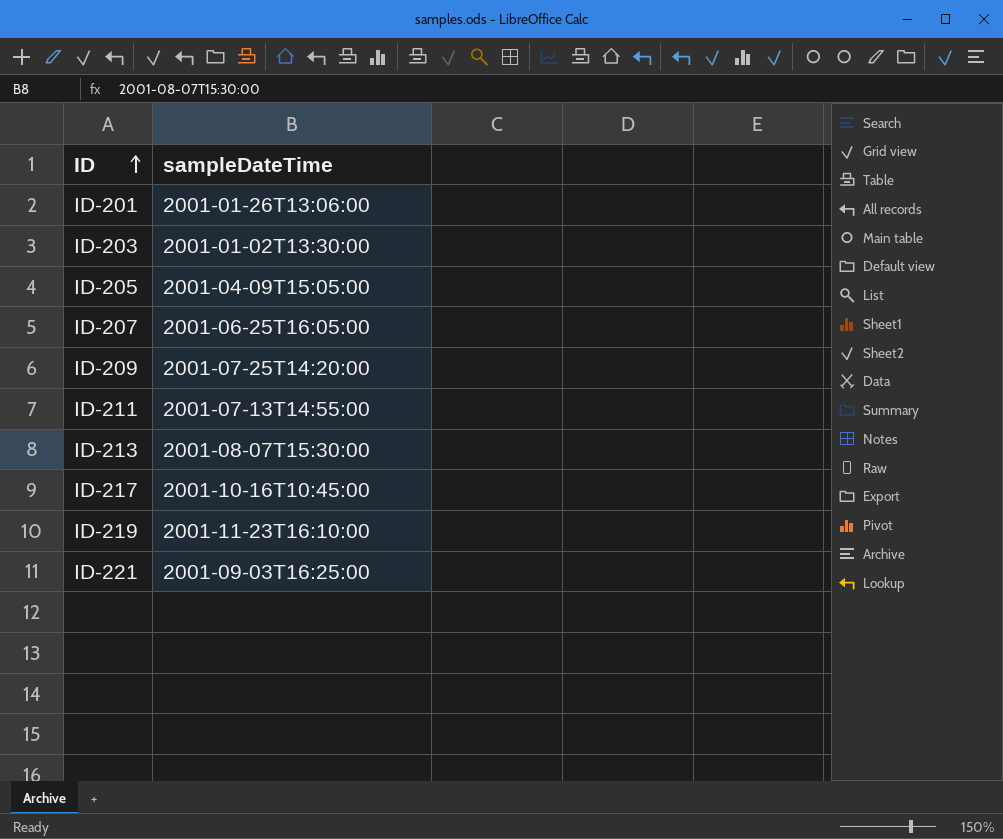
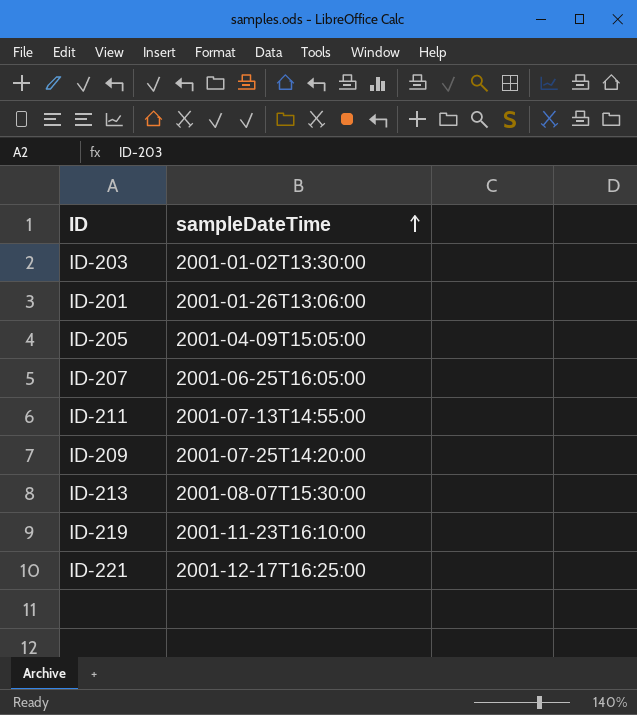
row order: ID ascending -> sampleDateTime ascending
row ID-217: 2001-10-16T10:45:00 -> none
ID-221 | sampleDateTime: 2001-09-03T16:25:00 -> 2001-12-17T16:25:00

